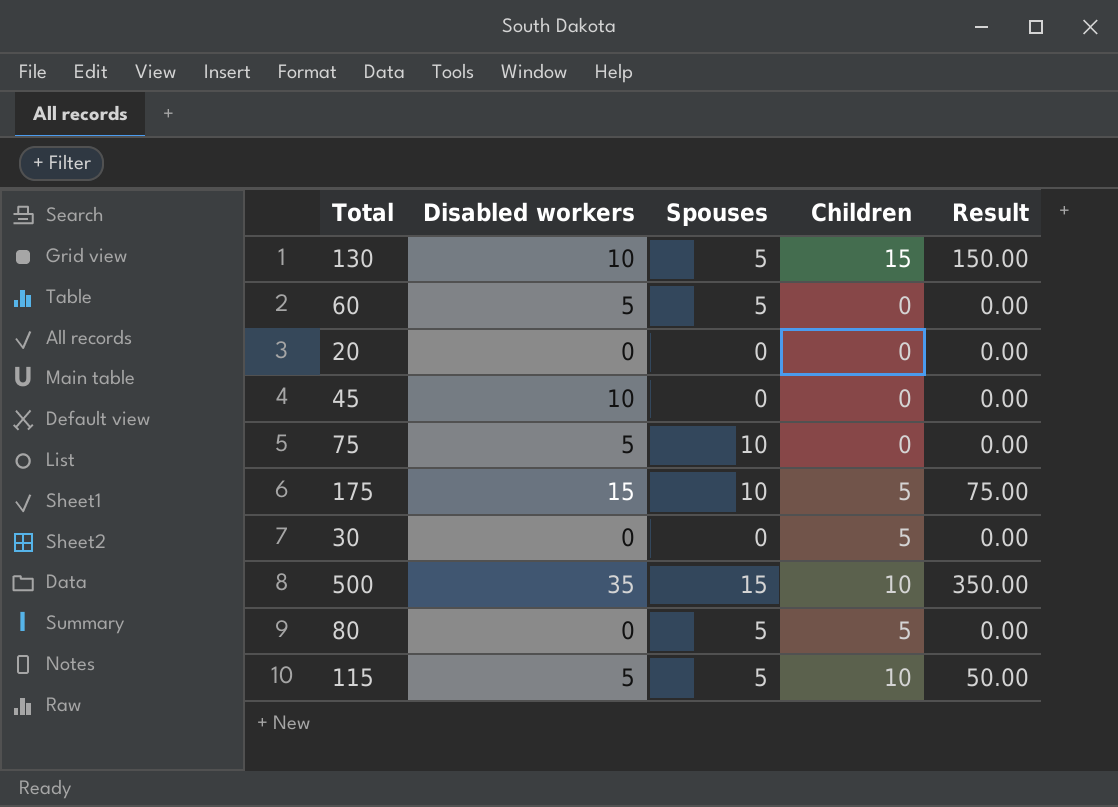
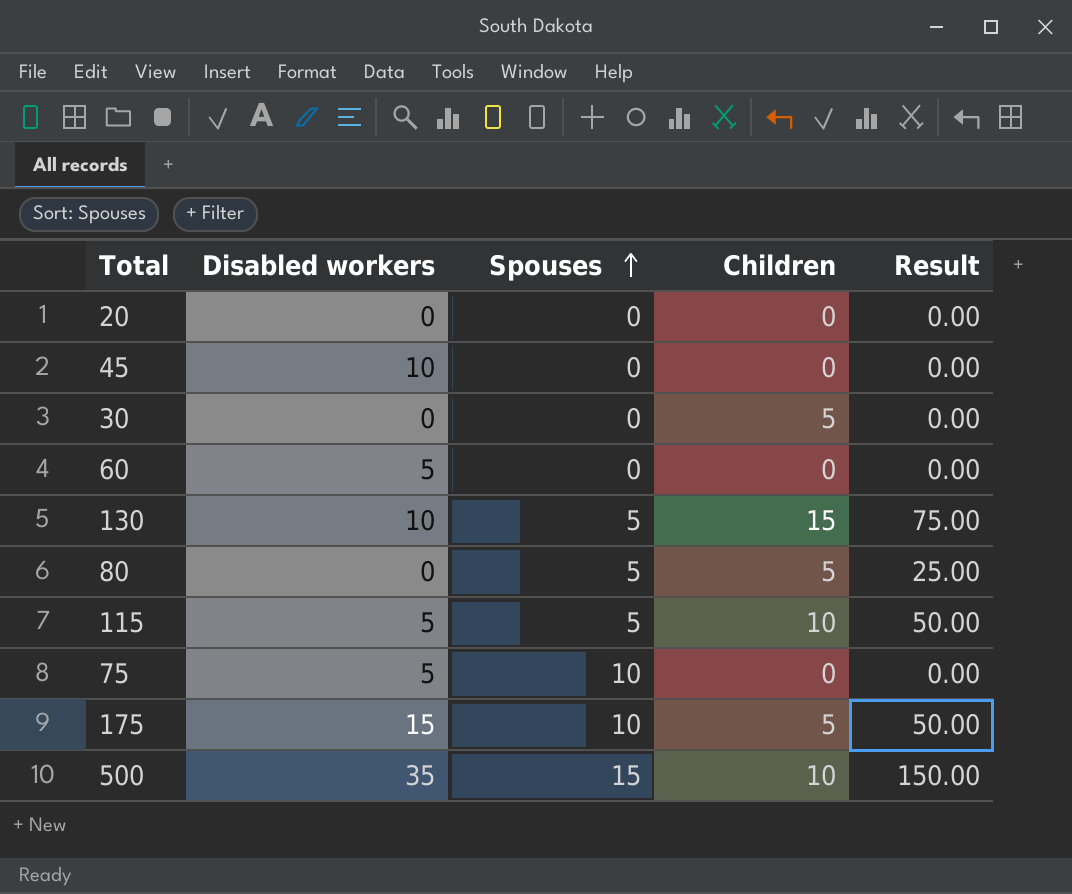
row order: none -> Spouses ascending
column Result | formula: [Disabled workers] * [Children] -> [Spouses] * [Children]
60 | Spouses: 5 -> 0

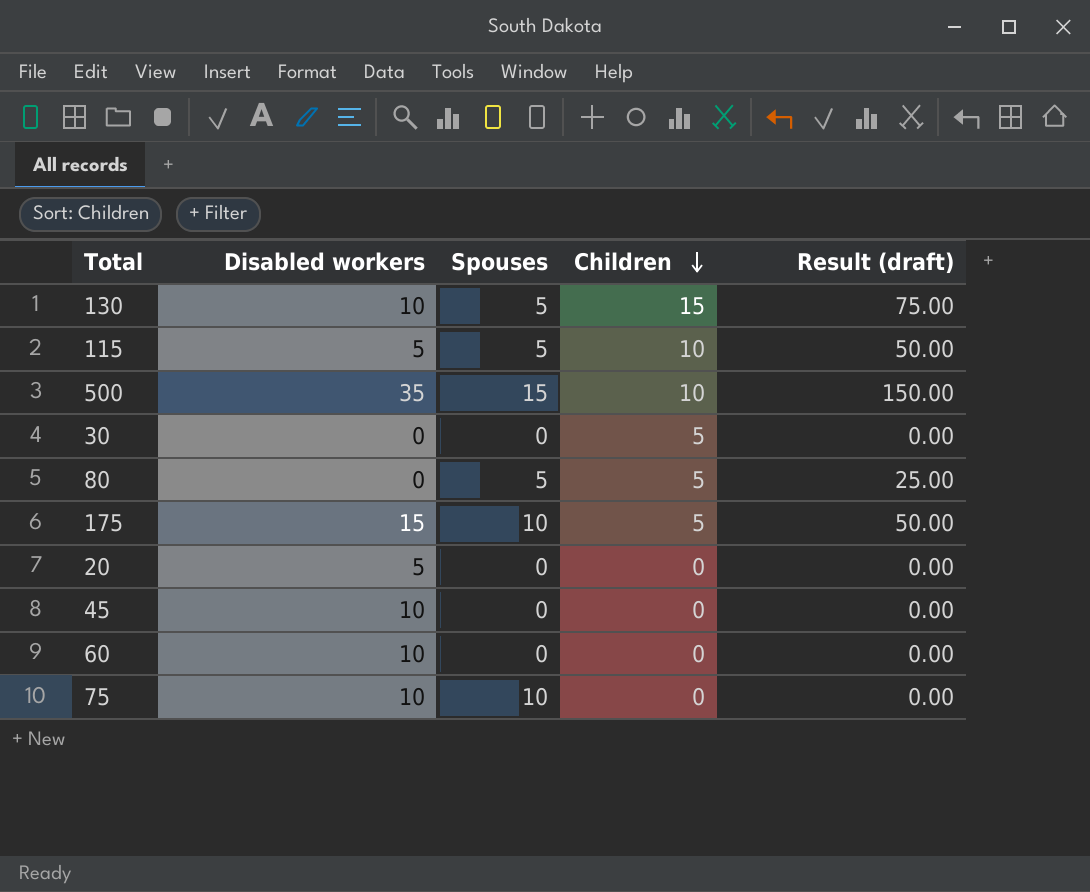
row order: Spouses ascending -> Children descending
column name: Result -> Result (draft)
20 | Disabled workers: 0 -> 5
60 | Disabled workers: 5 -> 10
75 | Disabled workers: 5 -> 10

